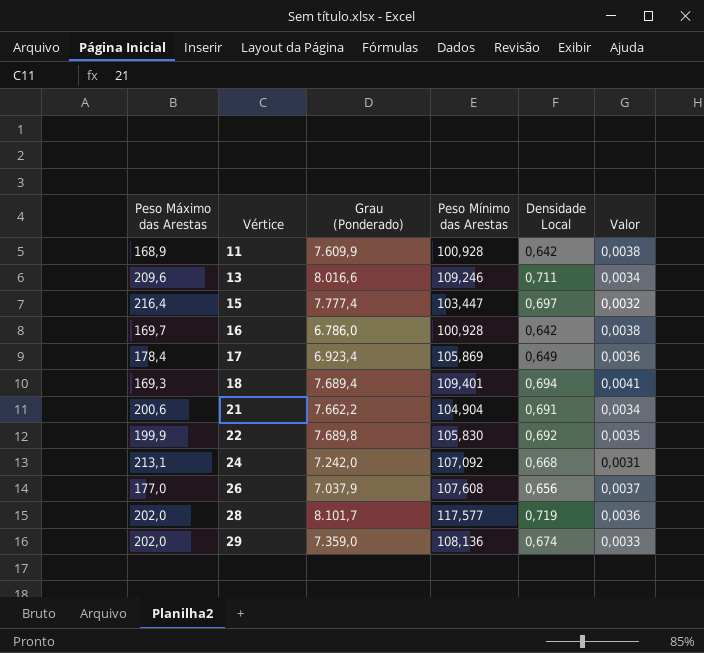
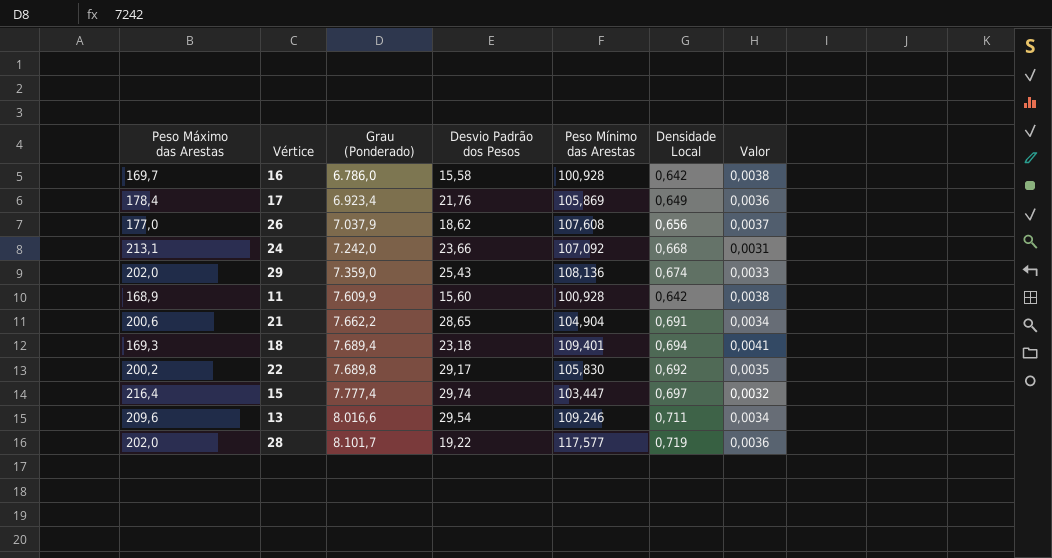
row order: Vértice ascending -> Grau (Ponderado) ascending
column Desvio Padrão dos Pesos | position: none -> 4
22 | Peso Máximo das Arestas: 199,9 -> 200,2

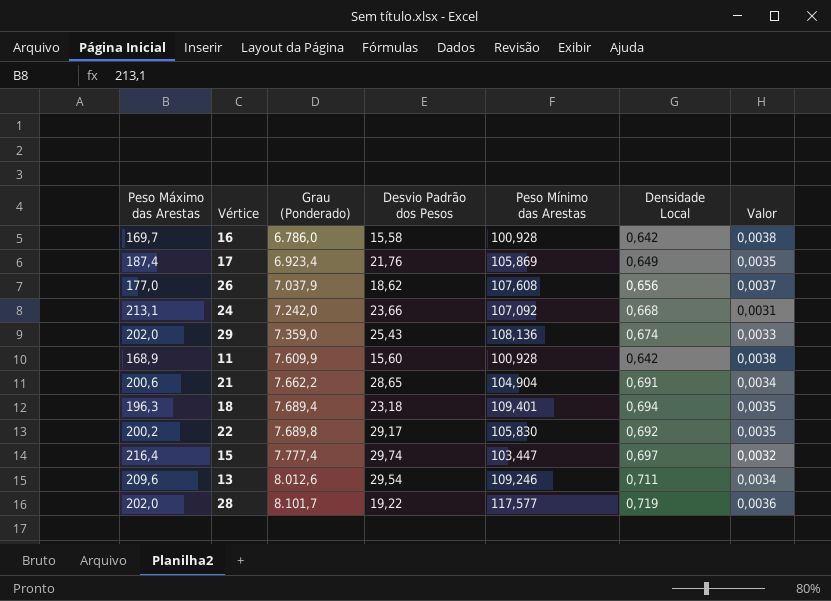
17 | Peso Máximo das Arestas: 178,4 -> 187,4
17 | Valor: 0,0036 -> 0,0035
18 | Peso Máximo das Arestas: 169,3 -> 196,3
18 | Valor: 0,0041 -> 0,0035
13 | Grau (Ponderado): 8.016,6 -> 8.012,6

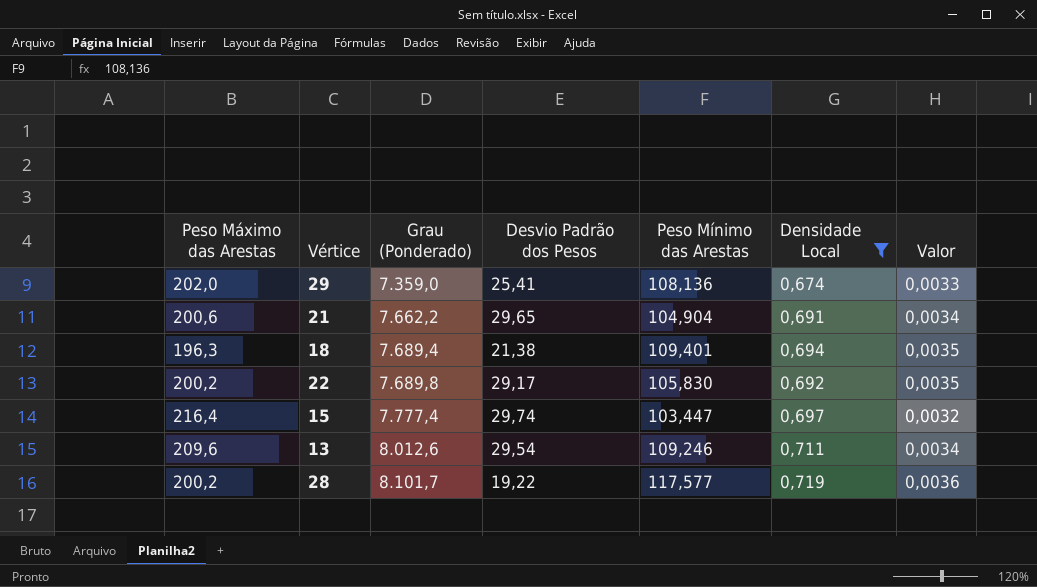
filter: none -> Densidade Local >= 0,674
29 | Desvio Padrão dos Pesos: 25,43 -> 25,41
21 | Desvio Padrão dos Pesos: 28,65 -> 29,65
18 | Desvio Padrão dos Pesos: 23,18 -> 21,38
28 | Peso Máximo das Arestas: 202,0 -> 200,2

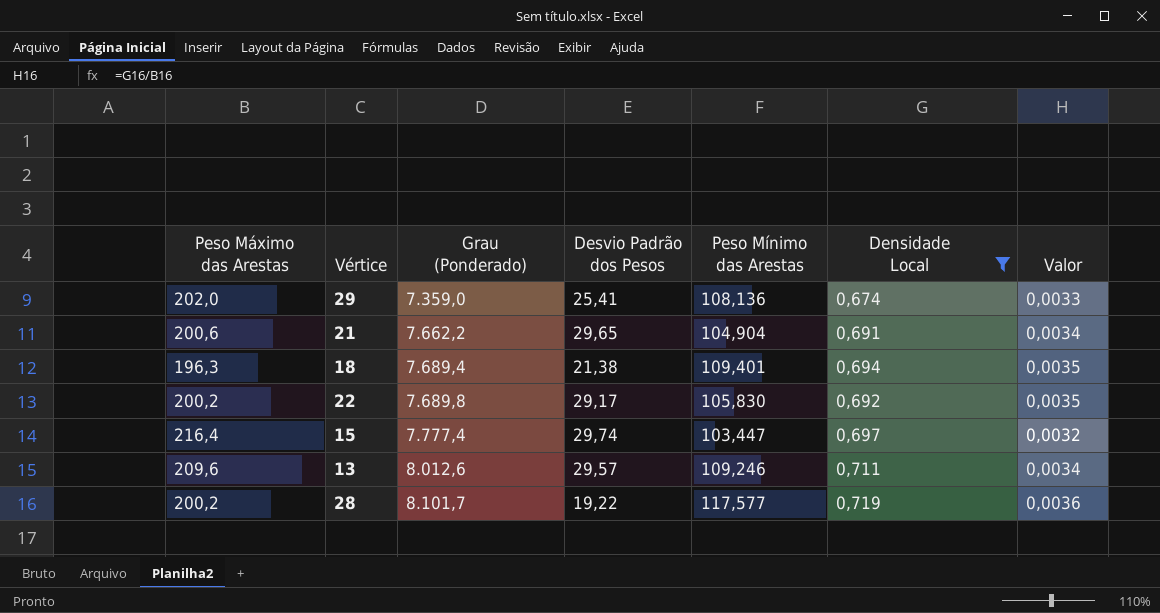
13 | Desvio Padrão dos Pesos: 29,54 -> 29,57

